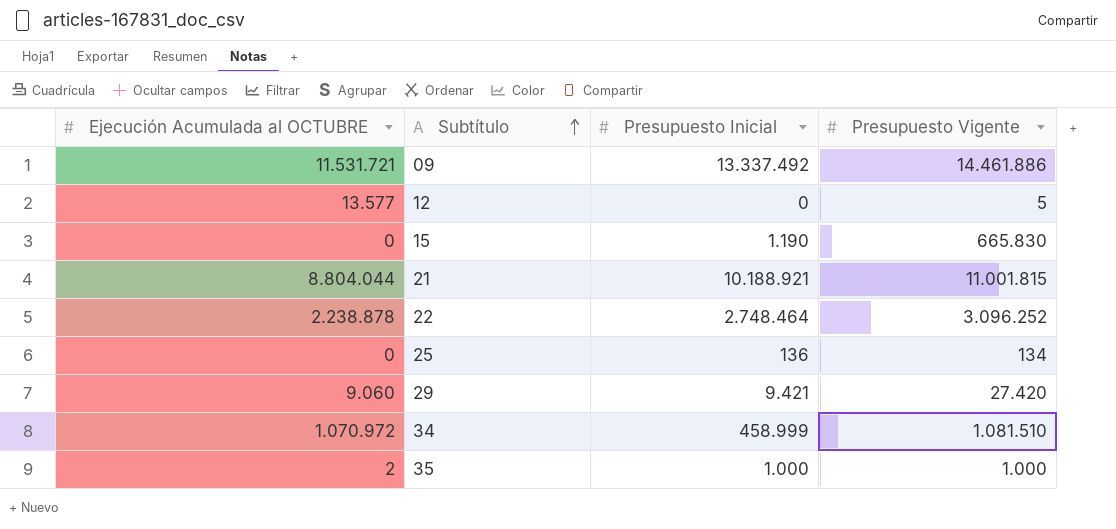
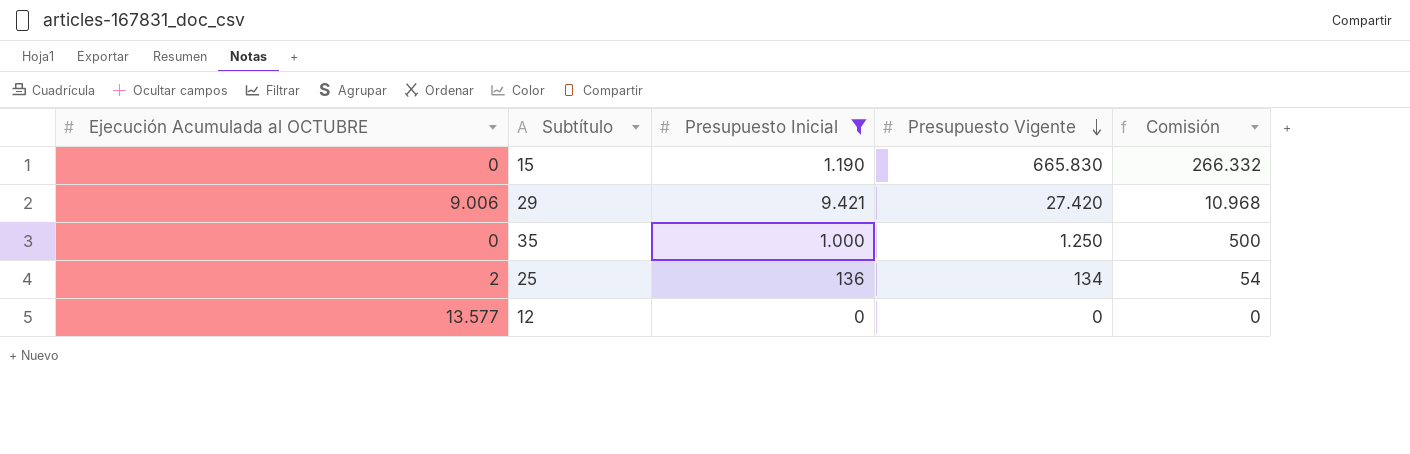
filter: none -> Presupuesto Inicial <= 9.421
row order: Subtítulo ascending -> Presupuesto Vigente descending
column Comisión | formula: none -> [Presupuesto Vigente] * 0,4
29 | Ejecución Acumulada al OCTUBRE: 9.060 -> 9.006
35 | Ejecución Acumulada al OCTUBRE: 2 -> 0
35 | Presupuesto Vigente: 1.000 -> 1.250
25 | Ejecución Acumulada al OCTUBRE: 0 -> 2
12 | Presupuesto Vigente: 5 -> 0

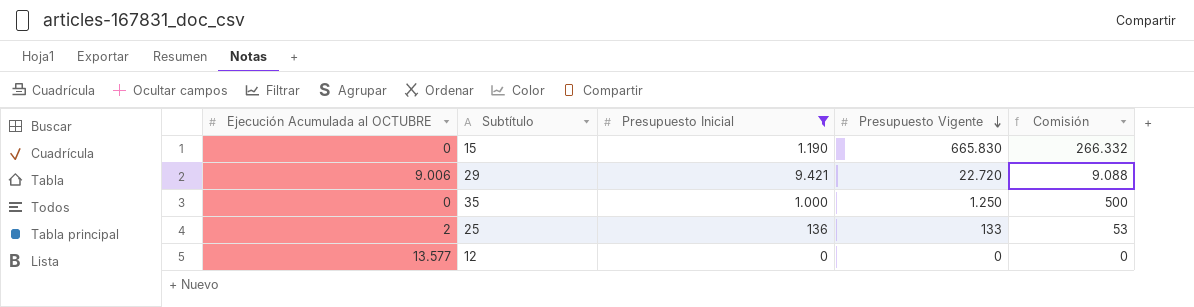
29 | Presupuesto Vigente: 27.420 -> 22.720
29 | Comisión: 10.968 -> 9.088
25 | Presupuesto Vigente: 134 -> 133
25 | Comisión: 54 -> 53

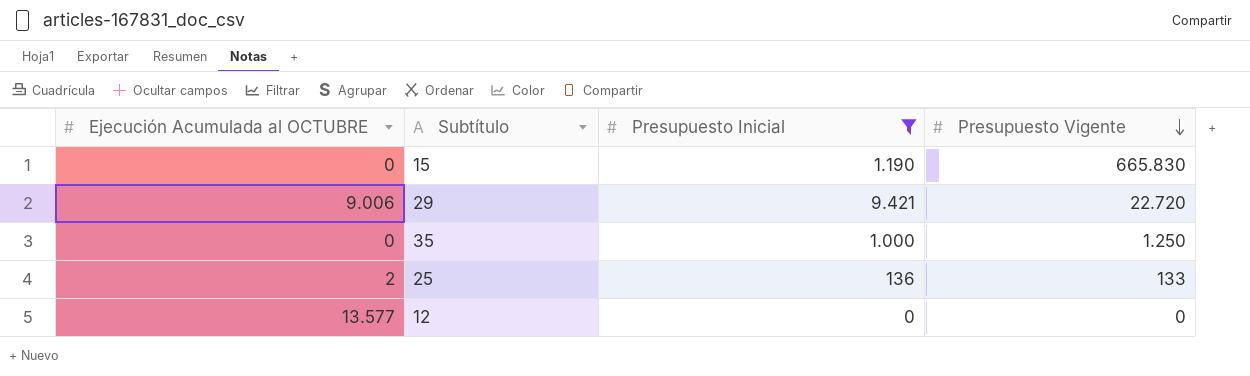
column Comisión | formula: [Presupuesto Vigente] * 0,4 -> none

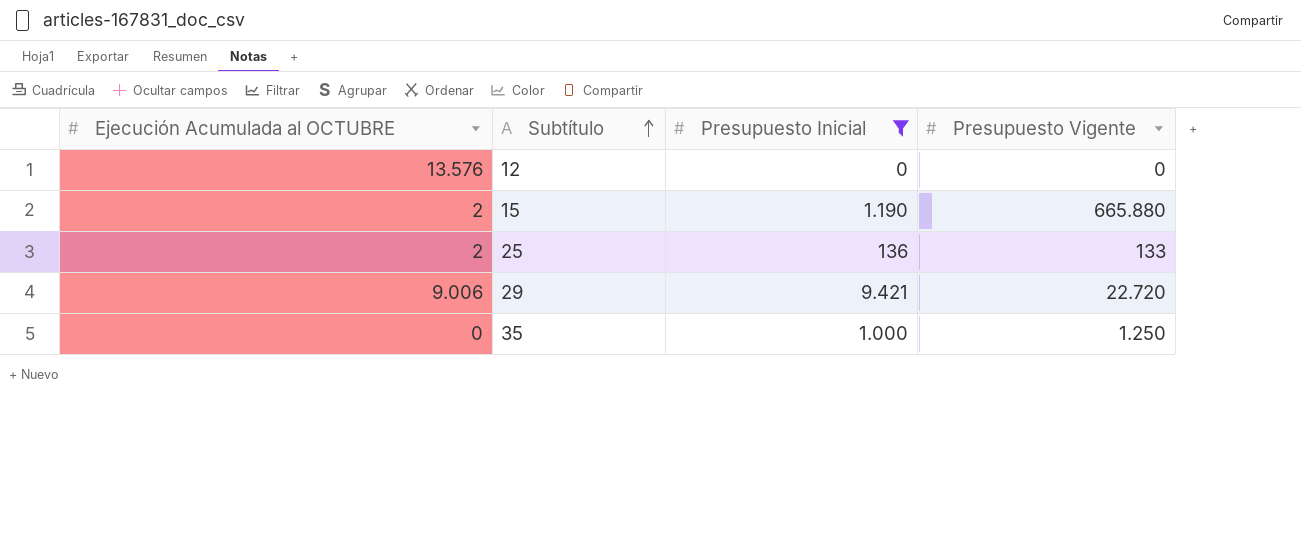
row order: Presupuesto Vigente descending -> Subtítulo ascending
12 | Ejecución Acumulada al OCTUBRE: 13.577 -> 13.576
15 | Ejecución Acumulada al OCTUBRE: 0 -> 2
15 | Presupuesto Vigente: 665.830 -> 665.880

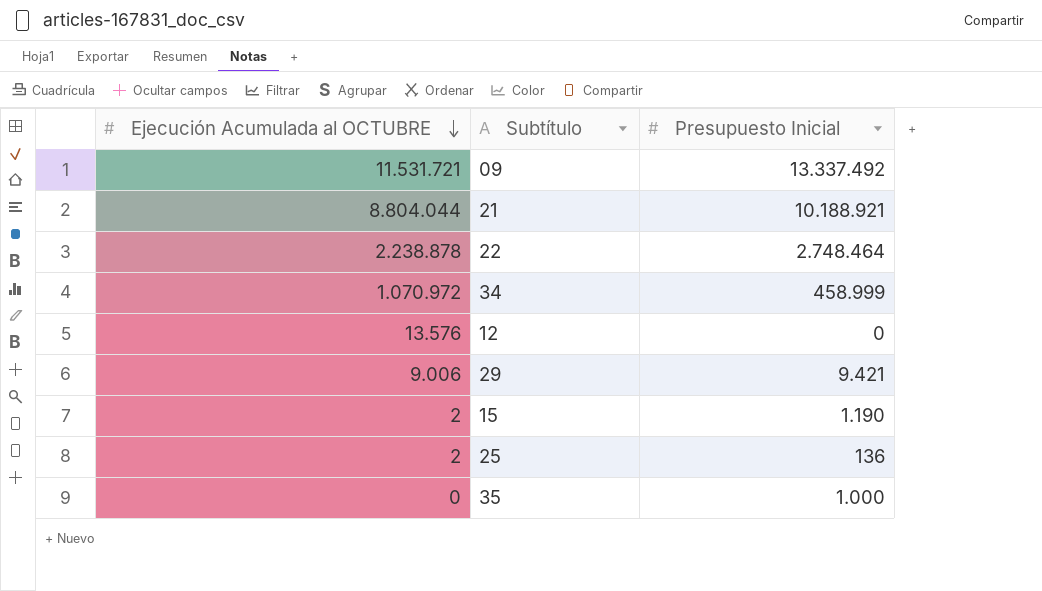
filter: Presupuesto Inicial <= 9.421 -> none
row order: Subtítulo ascending -> Ejecución Acumulada al OCTUBRE descending
column Presupuesto Vigente | position: 4 -> none

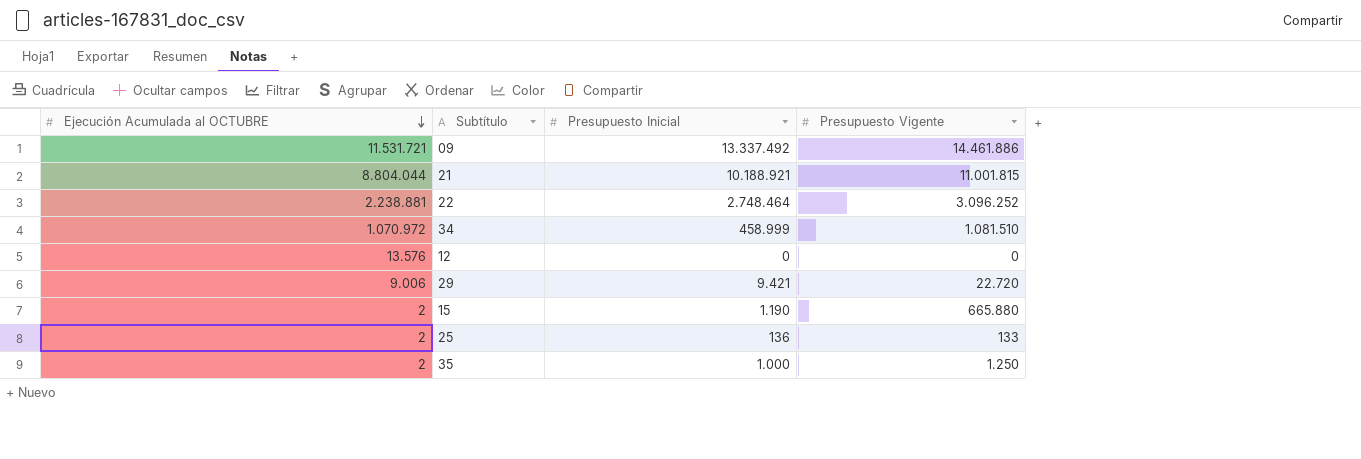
column Presupuesto Vigente | position: none -> 4
22 | Ejecución Acumulada al OCTUBRE: 2.238.878 -> 2.238.881
35 | Ejecución Acumulada al OCTUBRE: 0 -> 2

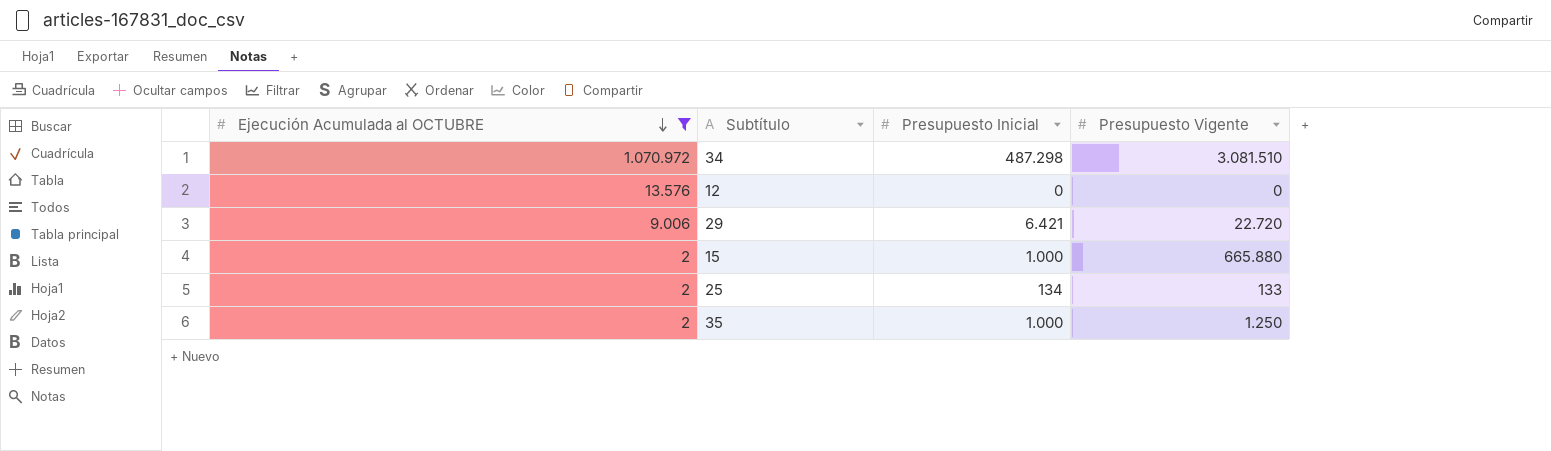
filter: none -> Ejecución Acumulada al OCTUBRE <= 1.070.972
34 | Presupuesto Inicial: 458.999 -> 487.298
34 | Presupuesto Vigente: 1.081.510 -> 3.081.510
29 | Presupuesto Inicial: 9.421 -> 6.421
15 | Presupuesto Inicial: 1.190 -> 1.000
25 | Presupuesto Inicial: 136 -> 134

